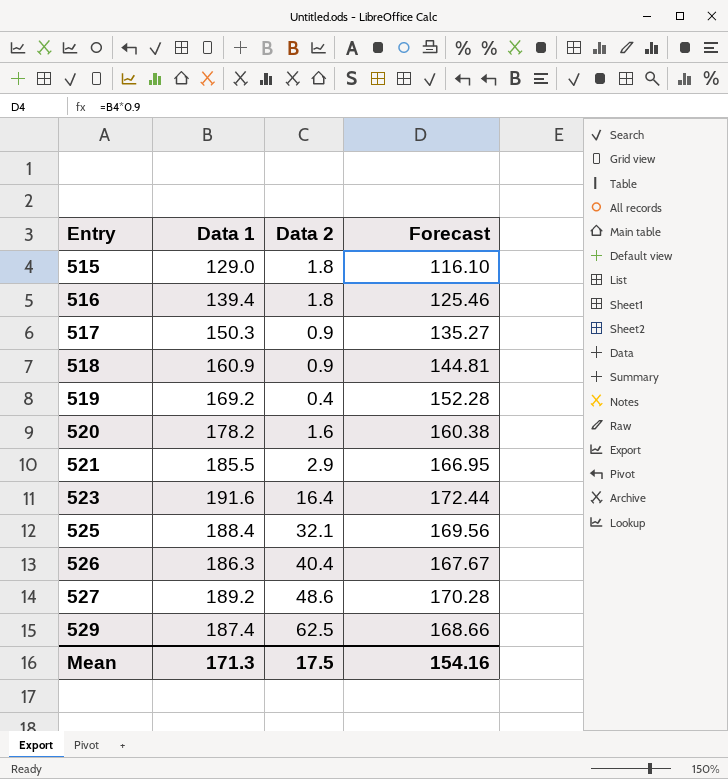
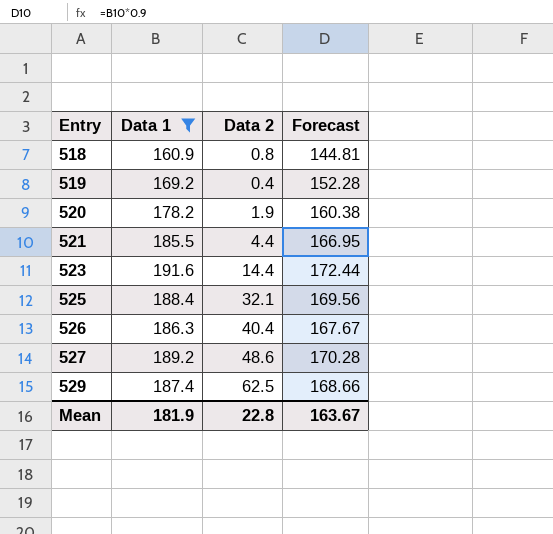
filter: none -> Data 1 >= 160.9
518 | Data 2: 0.9 -> 0.8
520 | Data 2: 1.6 -> 1.9
521 | Data 2: 2.9 -> 4.4
523 | Data 2: 16.4 -> 14.4
Mean | Data 1: 171.3 -> 181.9
Mean | Data 2: 17.5 -> 22.8
Mean | Forecast: 154.16 -> 163.67

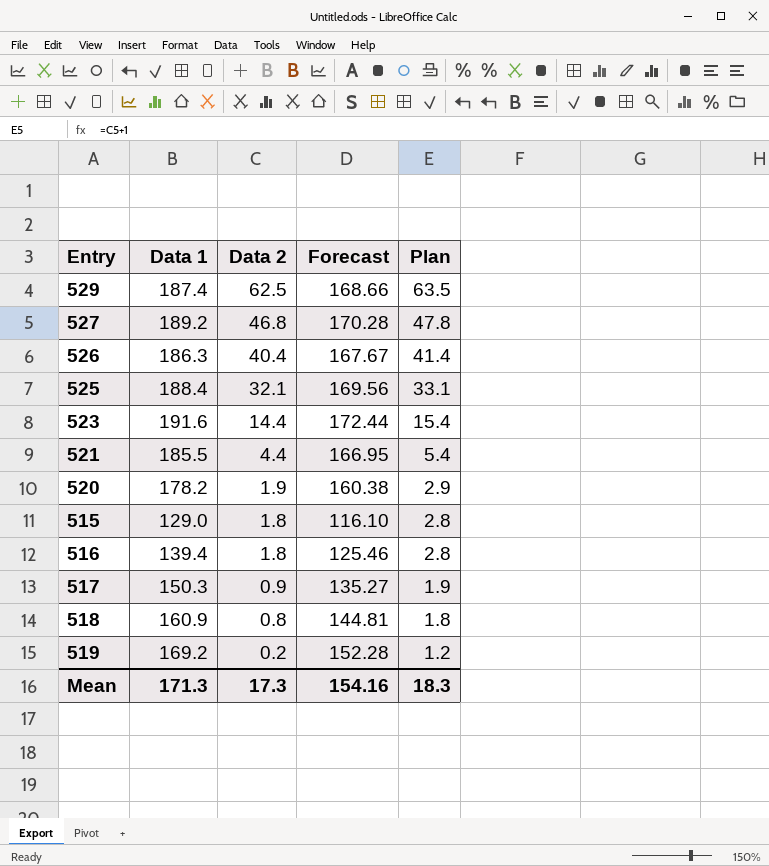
filter: Data 1 >= 160.9 -> none
row order: Entry ascending -> Data 2 descending
column Plan | formula: none -> [Data 2] + 1
527 | Data 2: 48.6 -> 46.8
519 | Data 2: 0.4 -> 0.2
Mean | Data 1: 181.9 -> 171.3
Mean | Data 2: 22.8 -> 17.3
Mean | Forecast: 163.67 -> 154.16

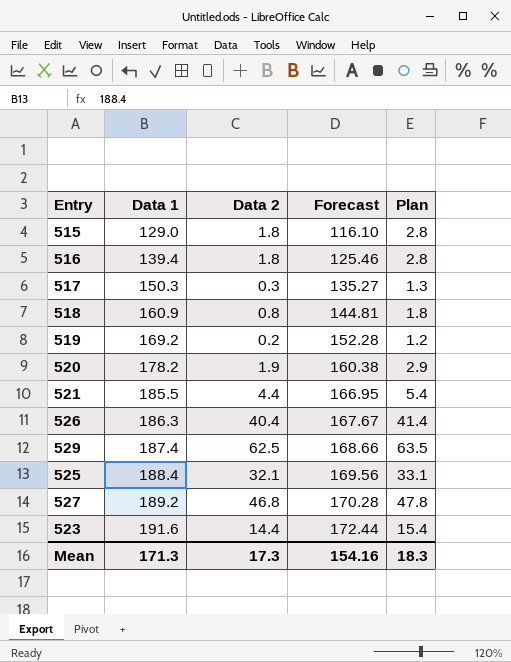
row order: Data 2 descending -> Data 1 ascending
517 | Data 2: 0.9 -> 0.3
517 | Plan: 1.9 -> 1.3

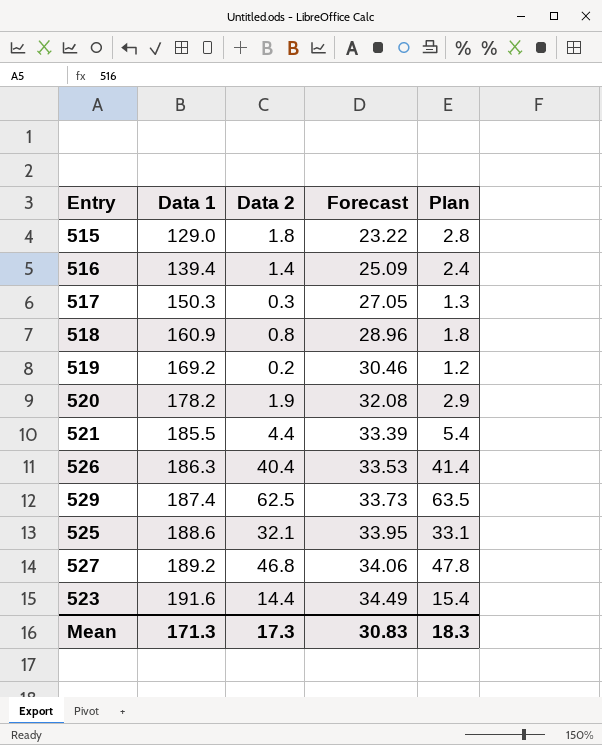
column Forecast | formula: [Data 1] * 0.9 -> [Data 1] * 0.18
516 | Data 2: 1.8 -> 1.4
516 | Plan: 2.8 -> 2.4
525 | Data 1: 188.4 -> 188.6
Mean | Forecast: 154.16 -> 30.83

